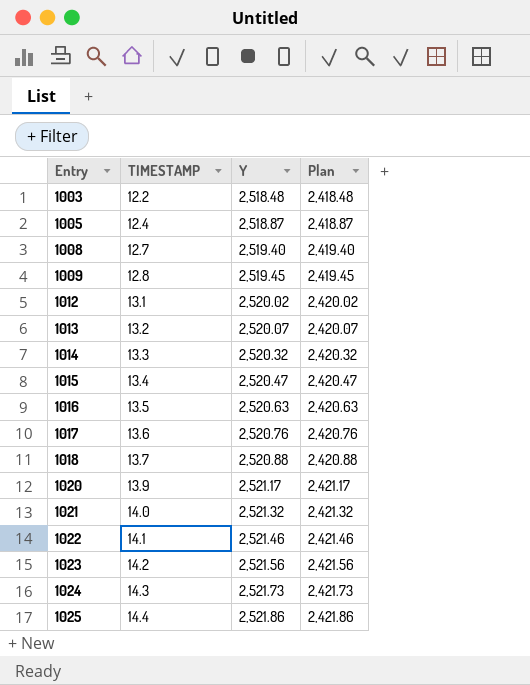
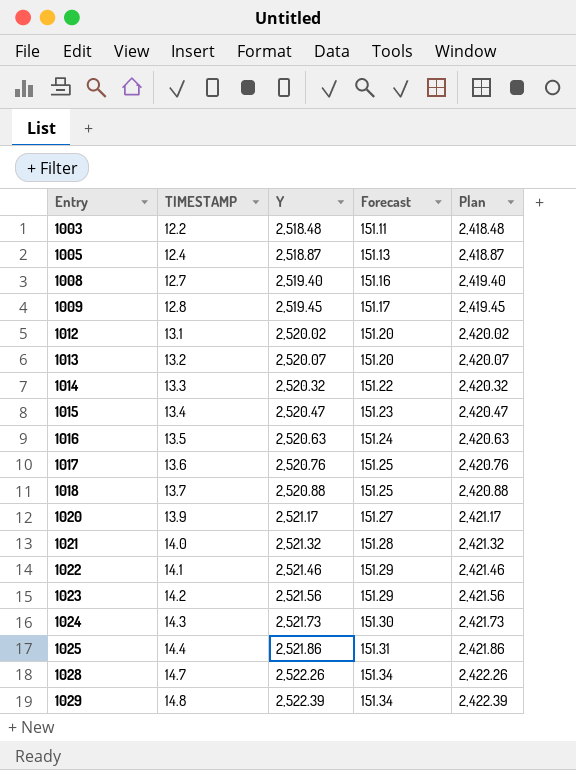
column Forecast | formula: none -> [Y] * 0.06
row 1028: none -> 14.7 | 2,522.26 | 151.34 | 2,422.26
row 1029: none -> 14.8 | 2,522.39 | 151.34 | 2,422.39

